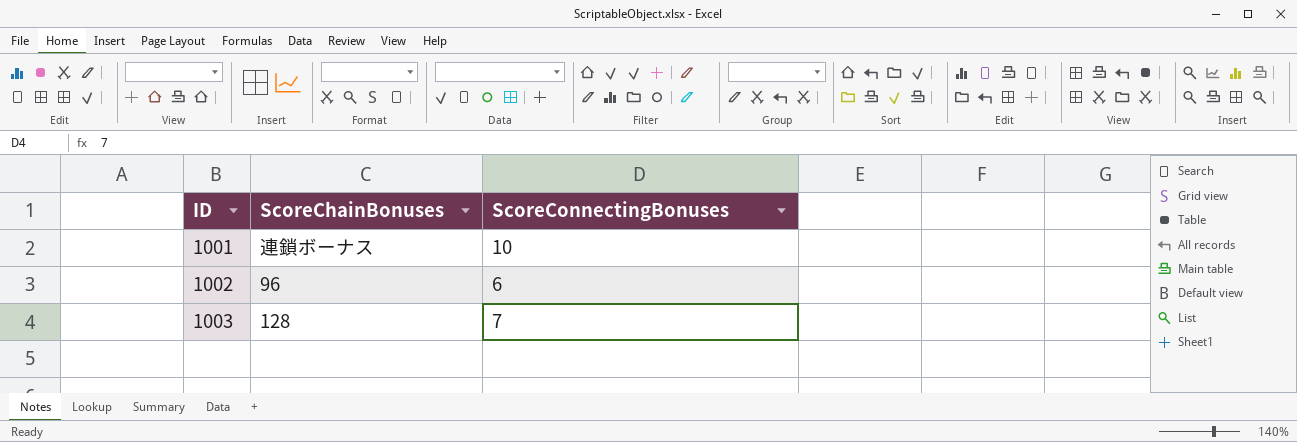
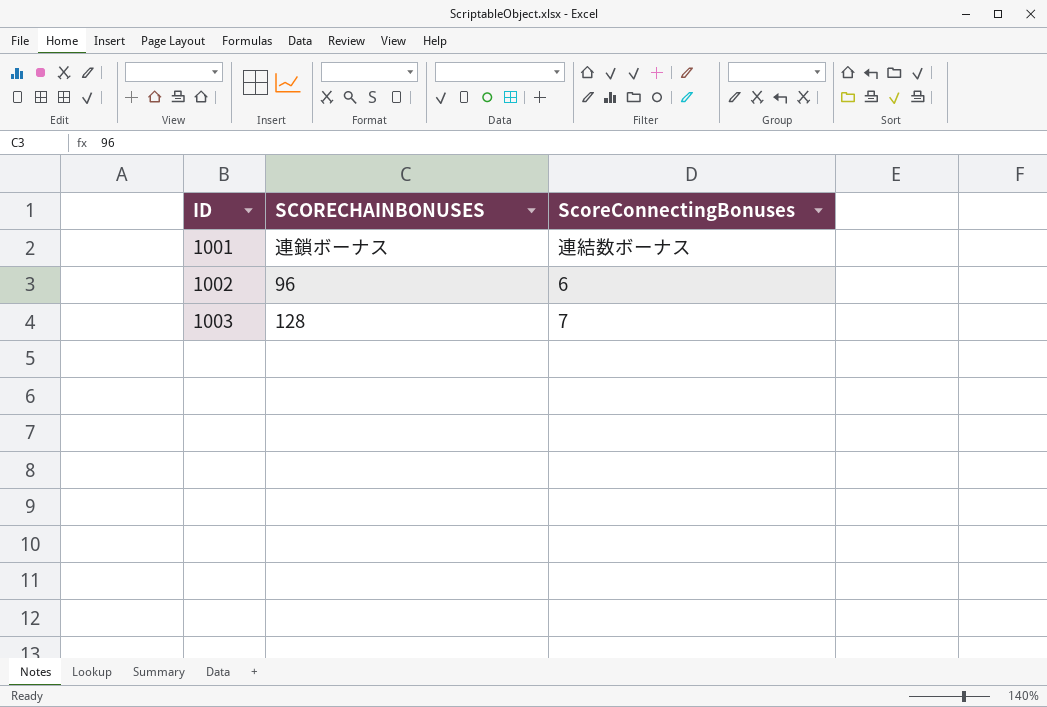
column name: ScoreChainBonuses -> SCORECHAINBONUSES
1001 | ScoreConnectingBonuses: 10 -> 連結数ボーナス

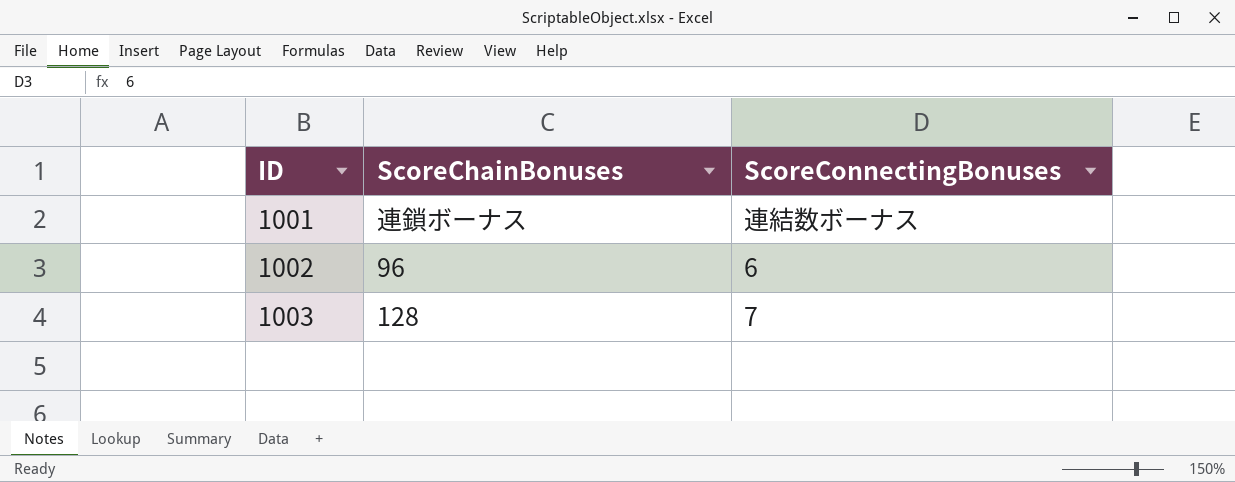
column name: SCORECHAINBONUSES -> ScoreChainBonuses

